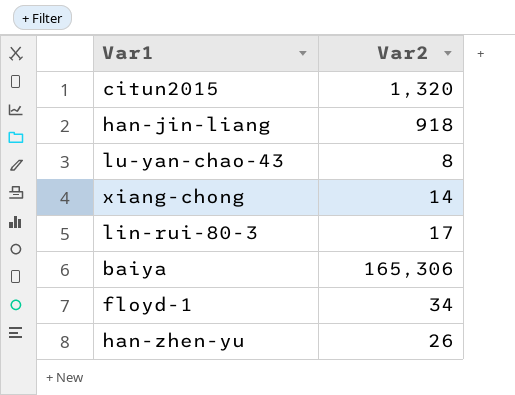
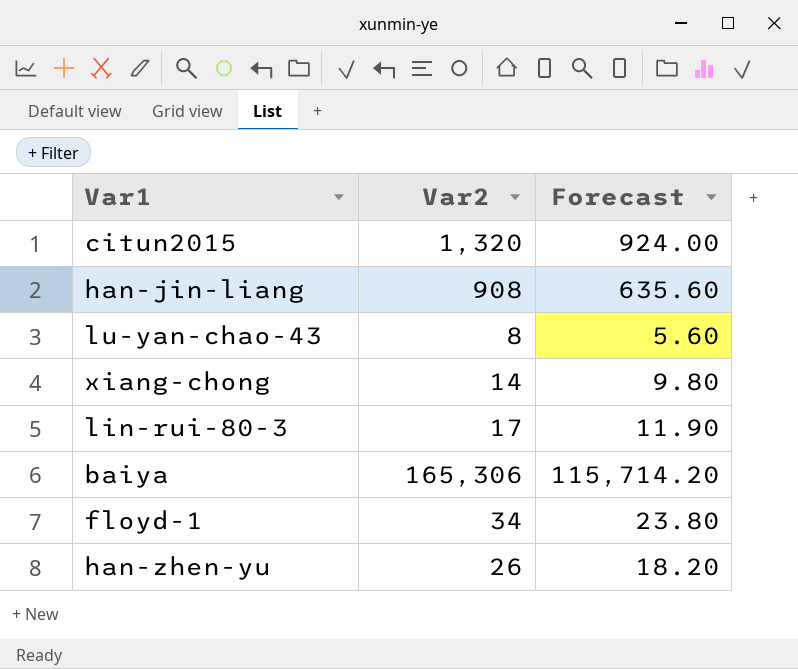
column Forecast | formula: none -> [Var2] * 0.7
han-jin-liang | Var2: 918 -> 908

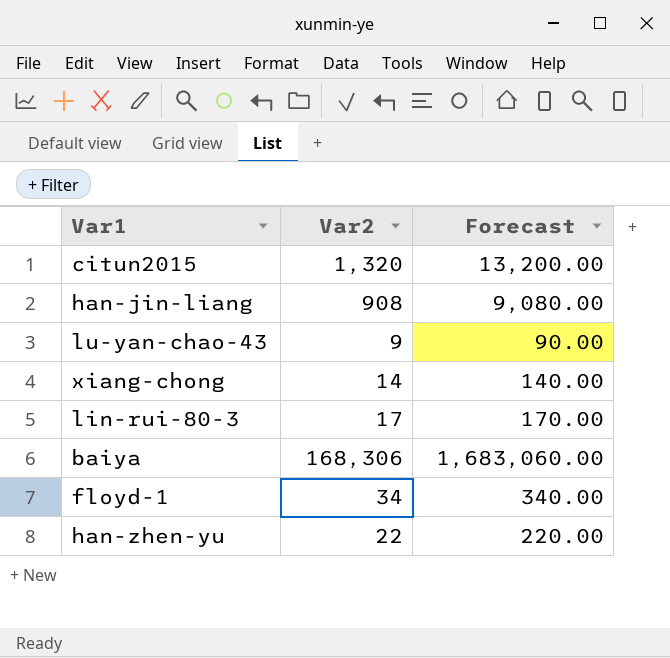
column Forecast | formula: [Var2] * 0.7 -> [Var2] * 10
lu-yan-chao-43 | Var2: 8 -> 9
baiya | Var2: 165,306 -> 168,306
han-zhen-yu | Var2: 26 -> 22

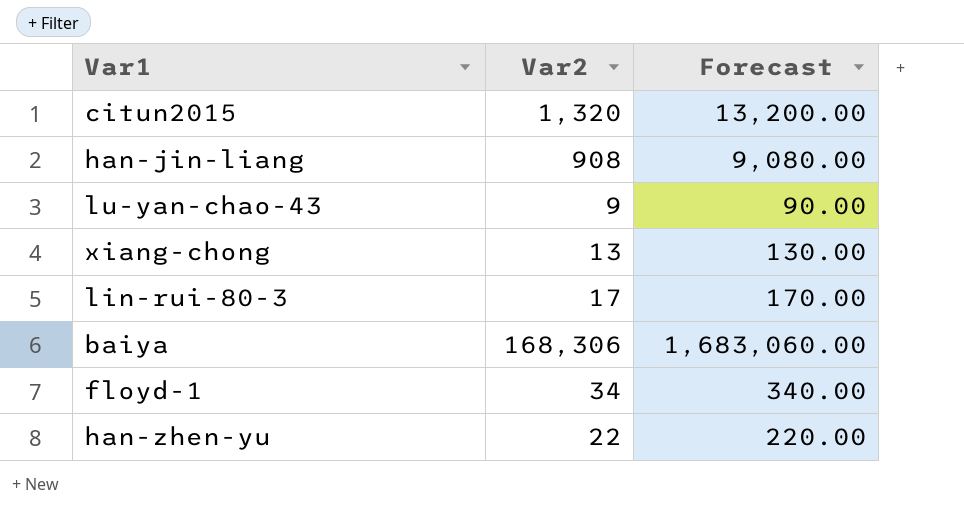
xiang-chong | Var2: 14 -> 13
xiang-chong | Forecast: 140.00 -> 130.00

